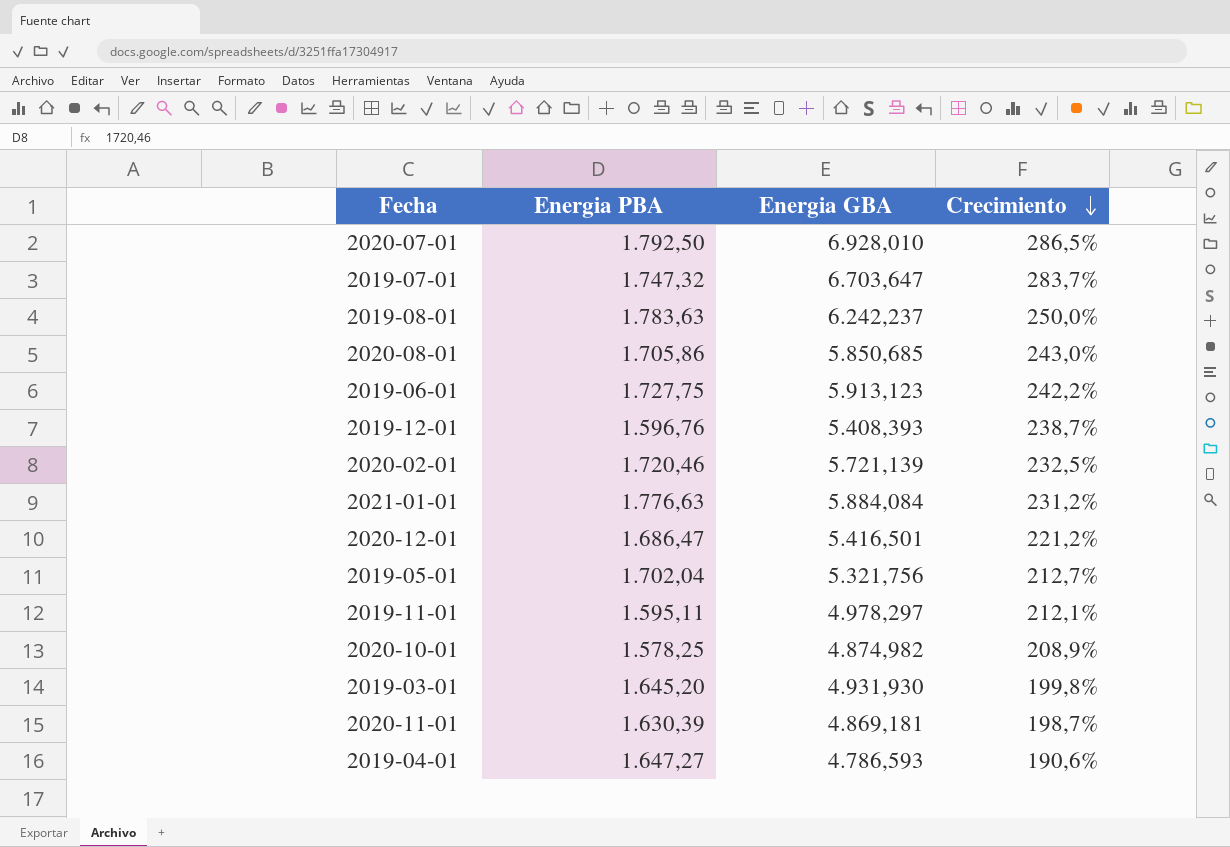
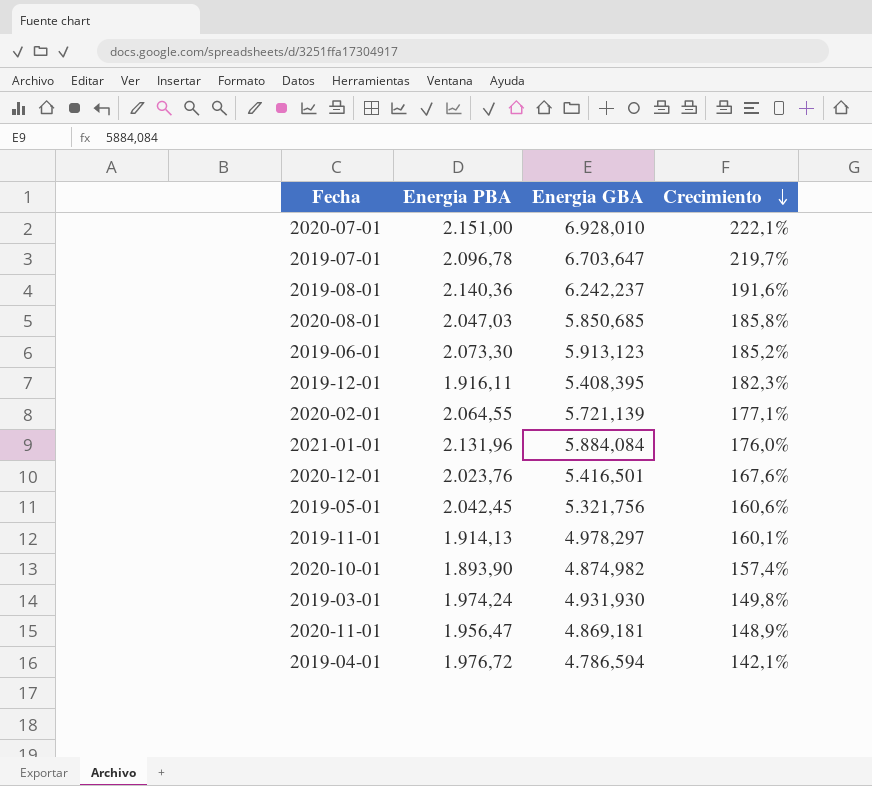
2020-07-01 | Energia PBA: 1.792,50 -> 2.151,00
2020-07-01 | Crecimiento: 286,5% -> 222,1%
2019-07-01 | Energia PBA: 1.747,32 -> 2.096,78
2019-07-01 | Crecimiento: 283,7% -> 219,7%
2019-08-01 | Energia PBA: 1.783,63 -> 2.140,36
2019-08-01 | Crecimiento: 250,0% -> 191,6%
2020-08-01 | Energia PBA: 1.705,86 -> 2.047,03
2020-08-01 | Crecimiento: 243,0% -> 185,8%
2019-06-01 | Energia PBA: 1.727,75 -> 2.073,30
2019-06-01 | Crecimiento: 242,2% -> 185,2%
2019-12-01 | Energia PBA: 1.596,76 -> 1.916,11
2019-12-01 | Energia GBA: 5.408,393 -> 5.408,395
2019-12-01 | Crecimiento: 238,7% -> 182,3%
2020-02-01 | Energia PBA: 1.720,46 -> 2.064,55
2020-02-01 | Crecimiento: 232,5% -> 177,1%
2021-01-01 | Energia PBA: 1.776,63 -> 2.131,96
2021-01-01 | Crecimiento: 231,2% -> 176,0%
2020-12-01 | Energia PBA: 1.686,47 -> 2.023,76
2020-12-01 | Crecimiento: 221,2% -> 167,6%
2019-05-01 | Energia PBA: 1.702,04 -> 2.042,45
2019-05-01 | Crecimiento: 212,7% -> 160,6%
2019-11-01 | Energia PBA: 1.595,11 -> 1.914,13
2019-11-01 | Crecimiento: 212,1% -> 160,1%
2020-10-01 | Energia PBA: 1.578,25 -> 1.893,90
2020-10-01 | Crecimiento: 208,9% -> 157,4%
2019-03-01 | Energia PBA: 1.645,20 -> 1.974,24
2019-03-01 | Crecimiento: 199,8% -> 149,8%
2020-11-01 | Energia PBA: 1.630,39 -> 1.956,47
2020-11-01 | Crecimiento: 198,7% -> 148,9%
2019-04-01 | Energia PBA: 1.647,27 -> 1.976,72
2019-04-01 | Energia GBA: 4.786,593 -> 4.786,594
2019-04-01 | Crecimiento: 190,6% -> 142,1%

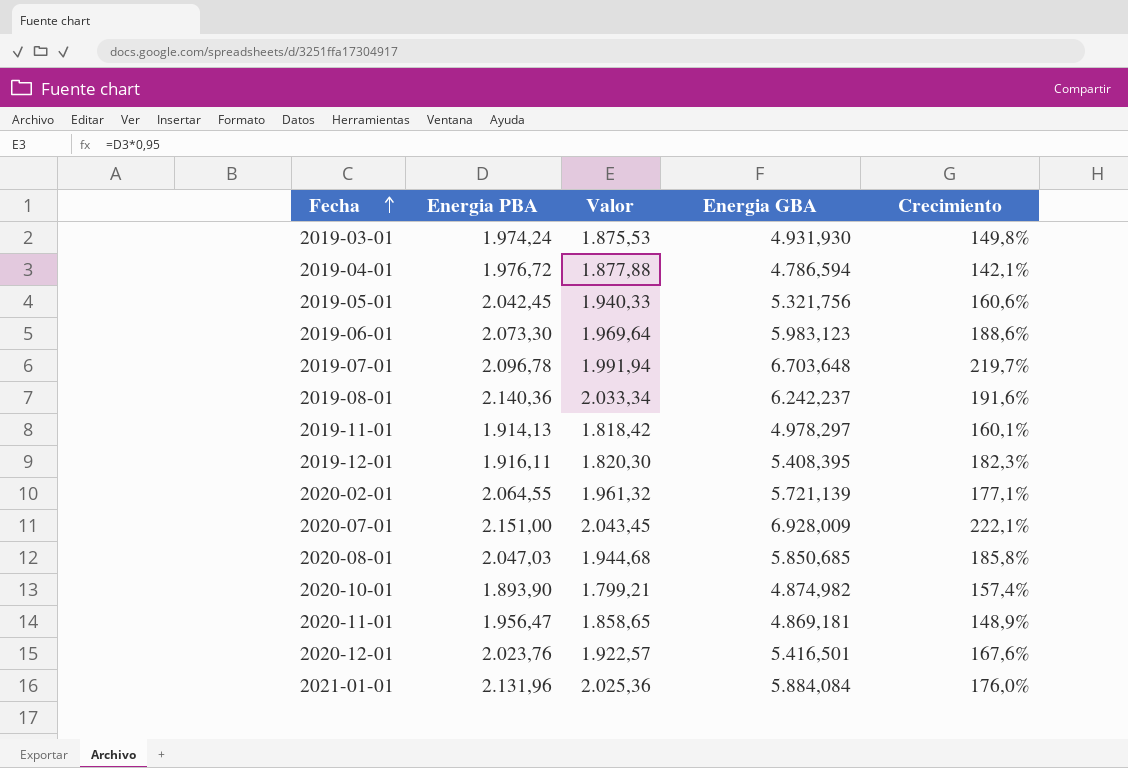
row order: Crecimiento descending -> Fecha ascending
column Valor | formula: none -> [Energia PBA] * 0,95
2019-06-01 | Energia GBA: 5.913,123 -> 5.983,123
2019-06-01 | Crecimiento: 185,2% -> 188,6%
2019-07-01 | Energia GBA: 6.703,647 -> 6.703,648
2020-07-01 | Energia GBA: 6.928,010 -> 6.928,009

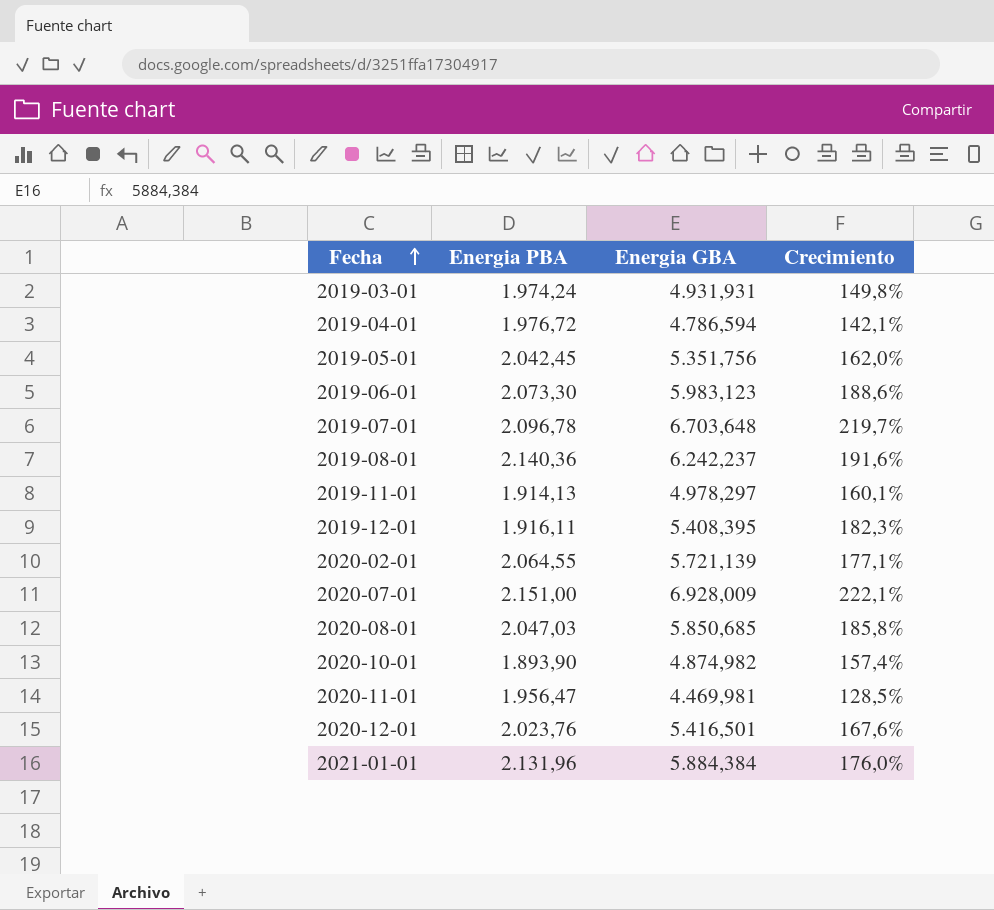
column Valor | formula: [Energia PBA] * 0,95 -> none
2019-03-01 | Energia GBA: 4.931,930 -> 4.931,931
2019-05-01 | Energia GBA: 5.321,756 -> 5.351,756
2019-05-01 | Crecimiento: 160,6% -> 162,0%
2020-11-01 | Energia GBA: 4.869,181 -> 4.469,981
2020-11-01 | Crecimiento: 148,9% -> 128,5%
2021-01-01 | Energia GBA: 5.884,084 -> 5.884,384

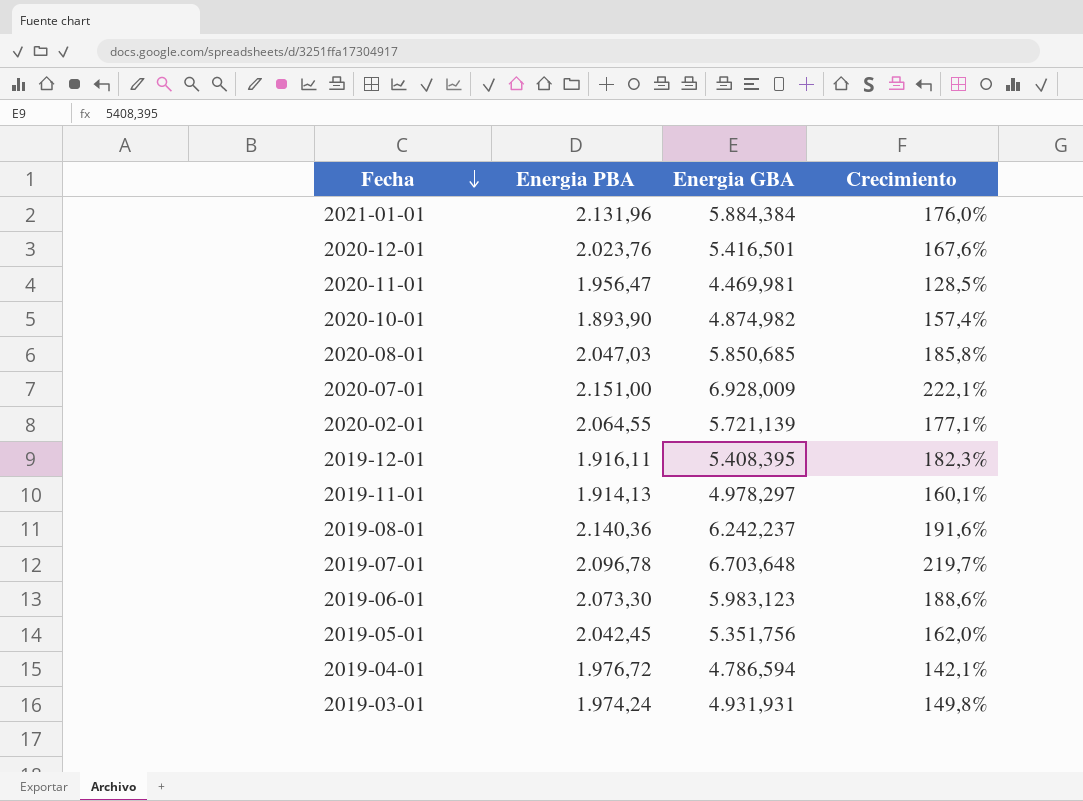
row order: Fecha ascending -> Fecha descending

